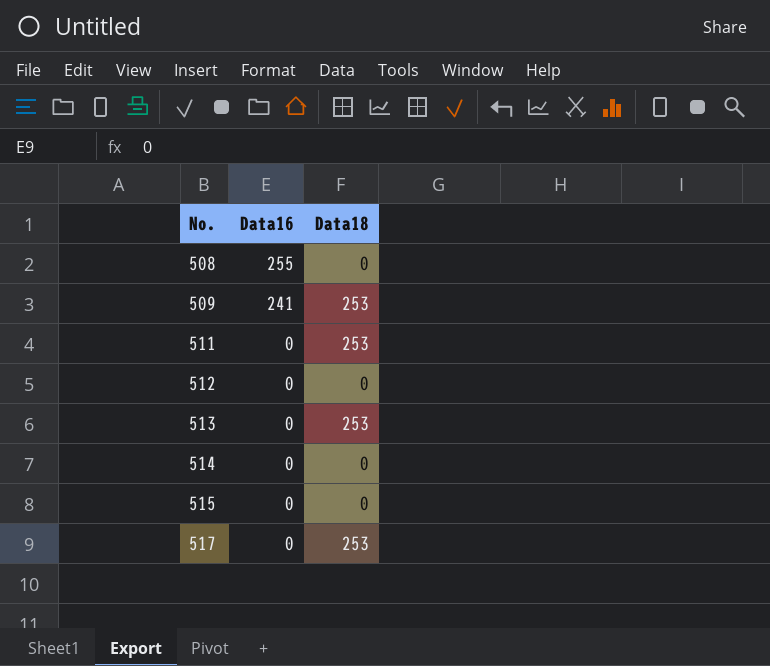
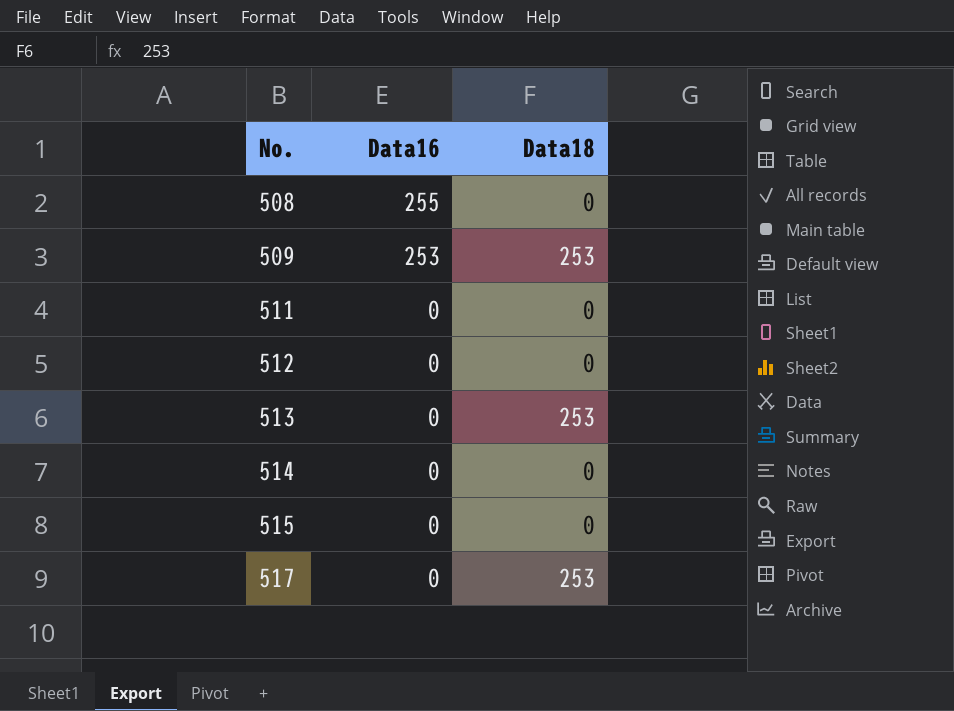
509 | Data16: 241 -> 253
511 | Data18: 253 -> 0

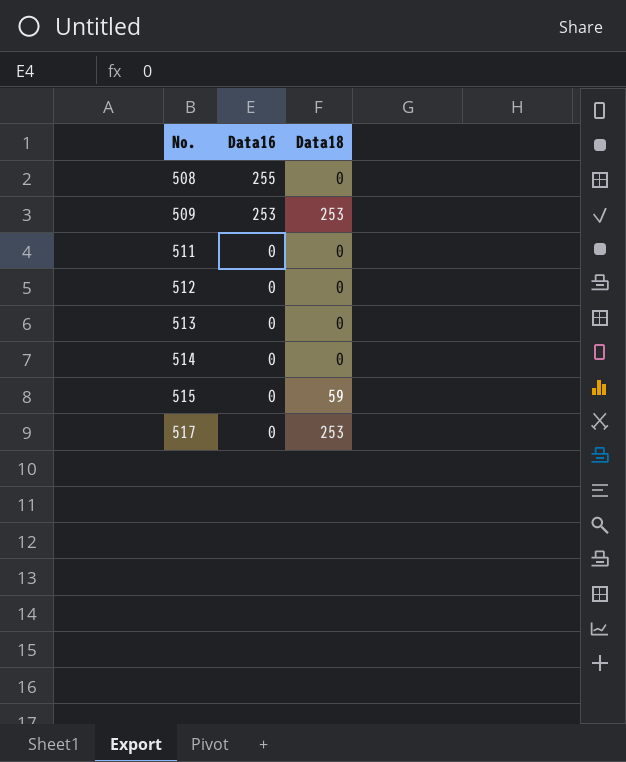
513 | Data18: 253 -> 0
515 | Data18: 0 -> 59

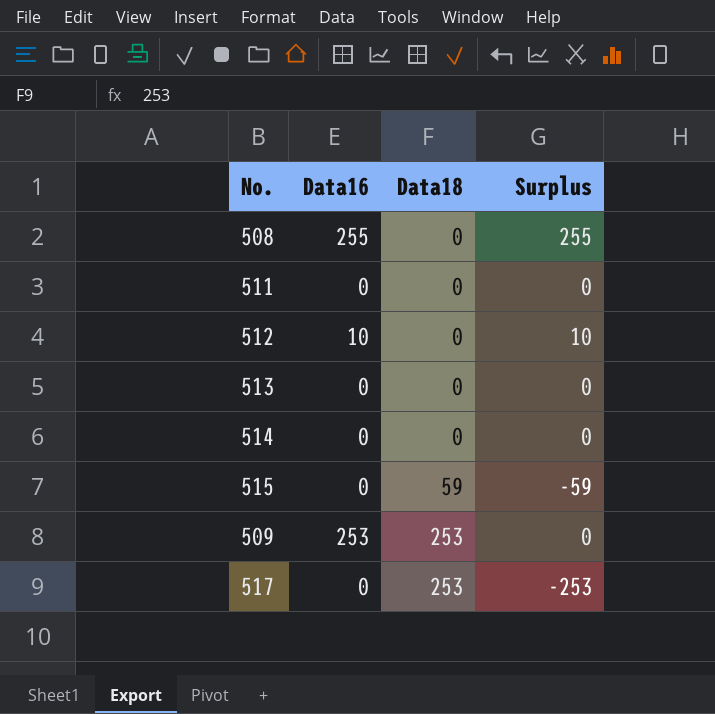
row order: No. ascending -> Data18 ascending
column Surplus | formula: none -> [Data16] - [Data18]
512 | Data16: 0 -> 10

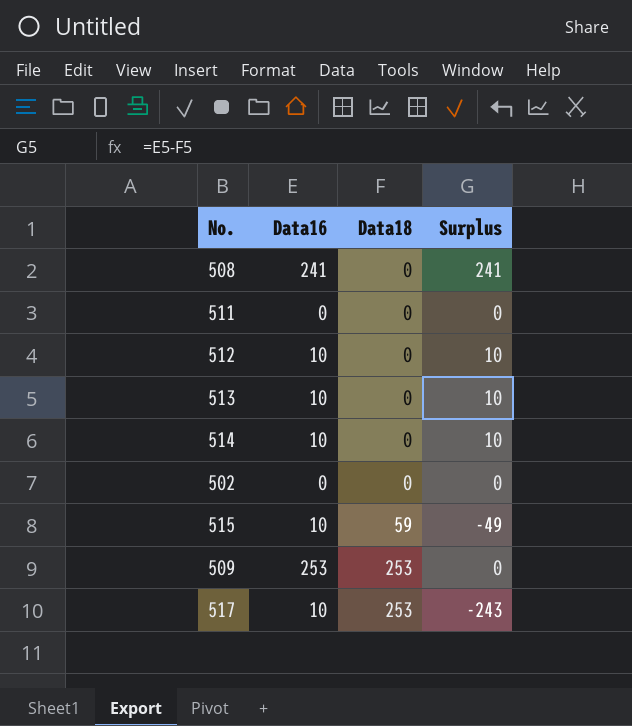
508 | Data16: 255 -> 241
508 | Surplus: 255 -> 241
513 | Data16: 0 -> 10
513 | Surplus: 0 -> 10
514 | Data16: 0 -> 10
514 | Surplus: 0 -> 10
row 502: none -> 0 | 0 | 0
515 | Data16: 0 -> 10
515 | Surplus: -59 -> -49
517 | Data16: 0 -> 10
517 | Surplus: -253 -> -243

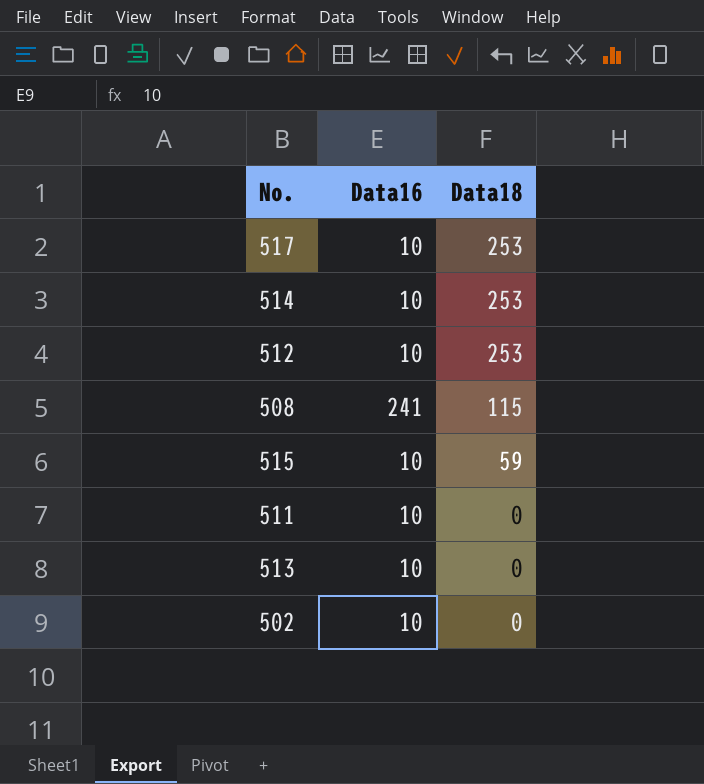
row order: Data18 ascending -> Data18 descending
column Surplus | formula: [Data16] - [Data18] -> none
row 509: 253 | 253 | 0 -> none
514 | Data18: 0 -> 253
512 | Data18: 0 -> 253
508 | Data18: 0 -> 115
511 | Data16: 0 -> 10
502 | Data16: 0 -> 10

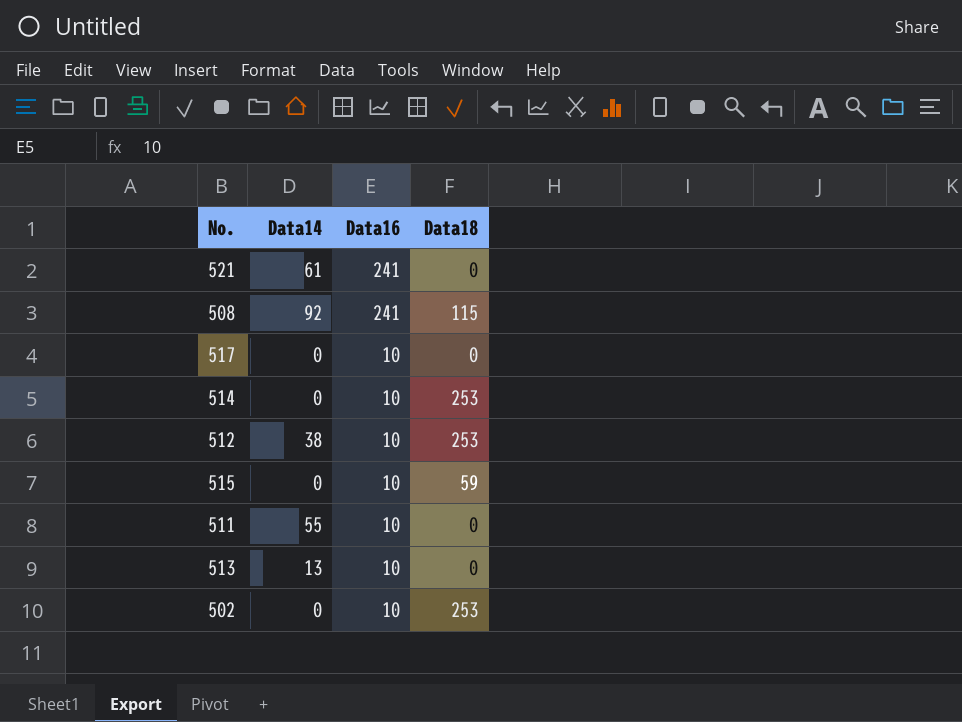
row order: Data18 descending -> Data16 descending
column Data14 | position: none -> 2
row 521: none -> 61 | 241 | 0
517 | Data18: 253 -> 0
502 | Data18: 0 -> 253

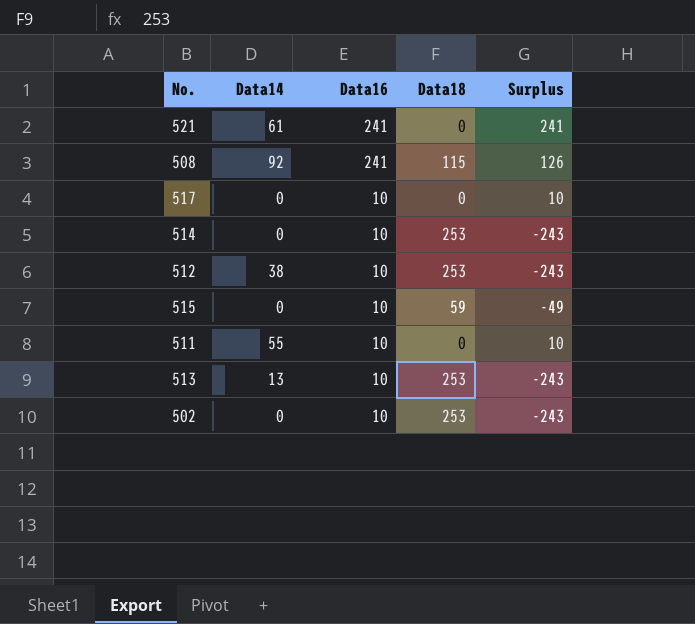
column Surplus | formula: none -> [Data16] - [Data18]
513 | Data18: 0 -> 253

